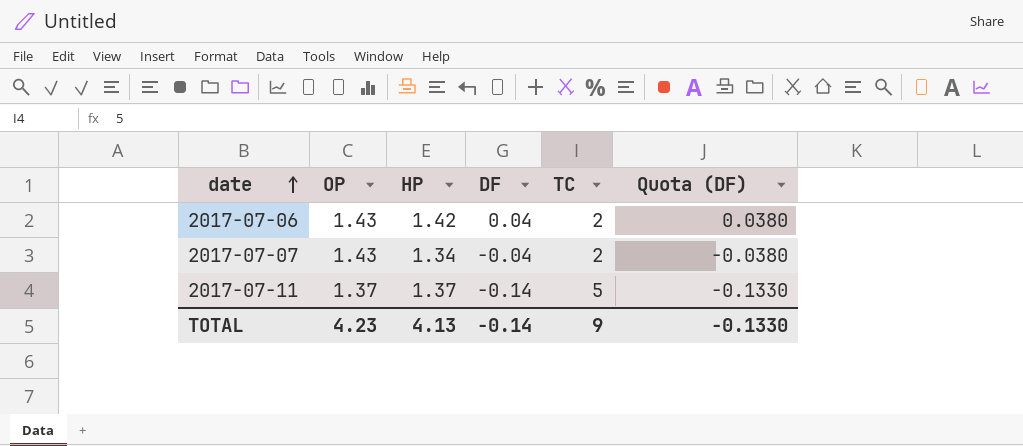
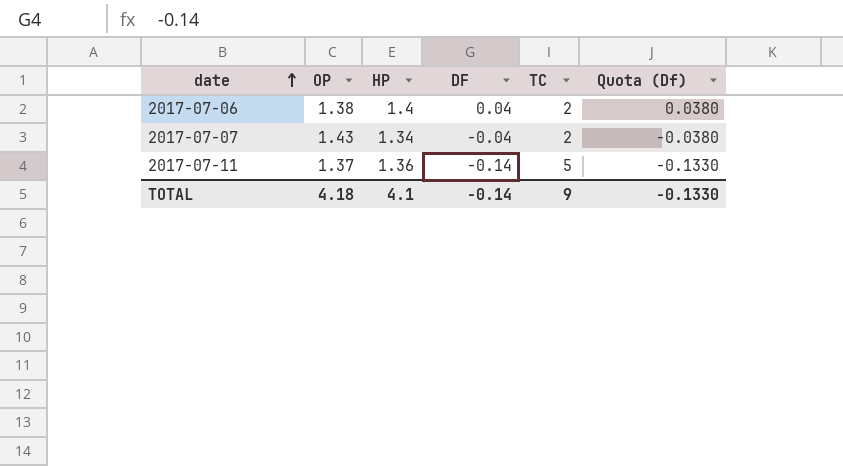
column name: Quota (DF) -> Quota (Df)
2017-07-06 | OP: 1.43 -> 1.38
2017-07-06 | HP: 1.42 -> 1.4
2017-07-11 | HP: 1.37 -> 1.36
TOTAL | OP: 4.23 -> 4.18
TOTAL | HP: 4.13 -> 4.1

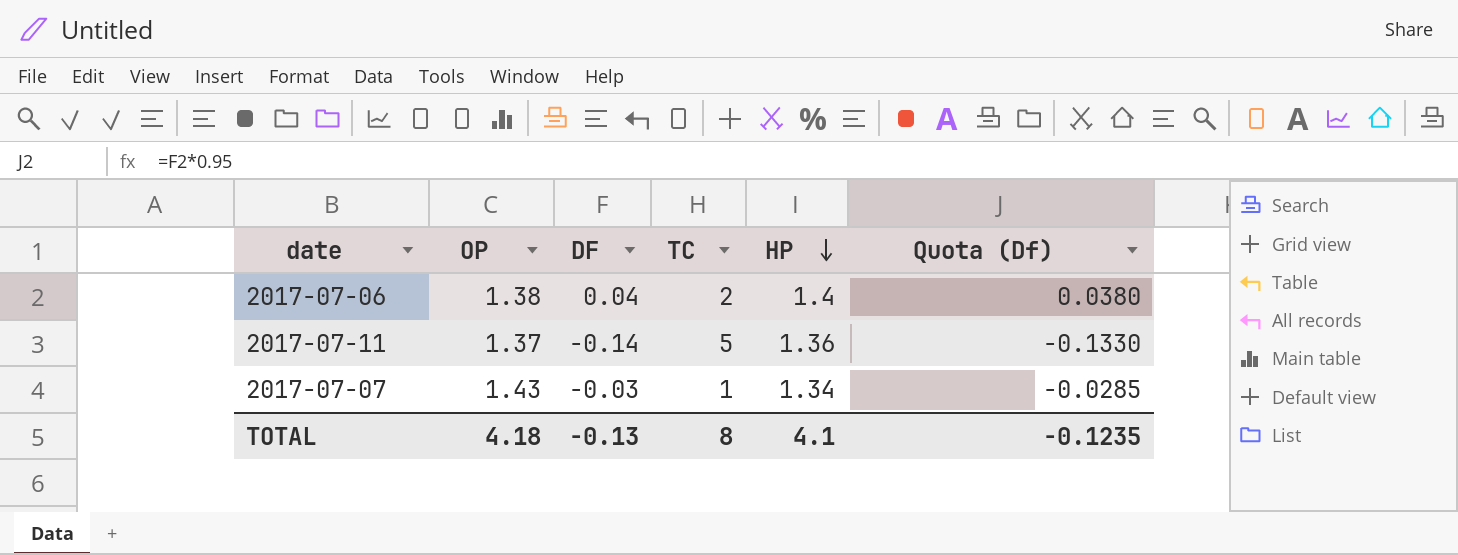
row order: date ascending -> HP descending
column HP | position: 3 -> 5
2017-07-07 | DF: -0.04 -> -0.03
2017-07-07 | TC: 2 -> 1
2017-07-07 | Quota (Df): -0.0380 -> -0.0285
TOTAL | DF: -0.14 -> -0.13
TOTAL | TC: 9 -> 8
TOTAL | Quota (Df): -0.1330 -> -0.1235

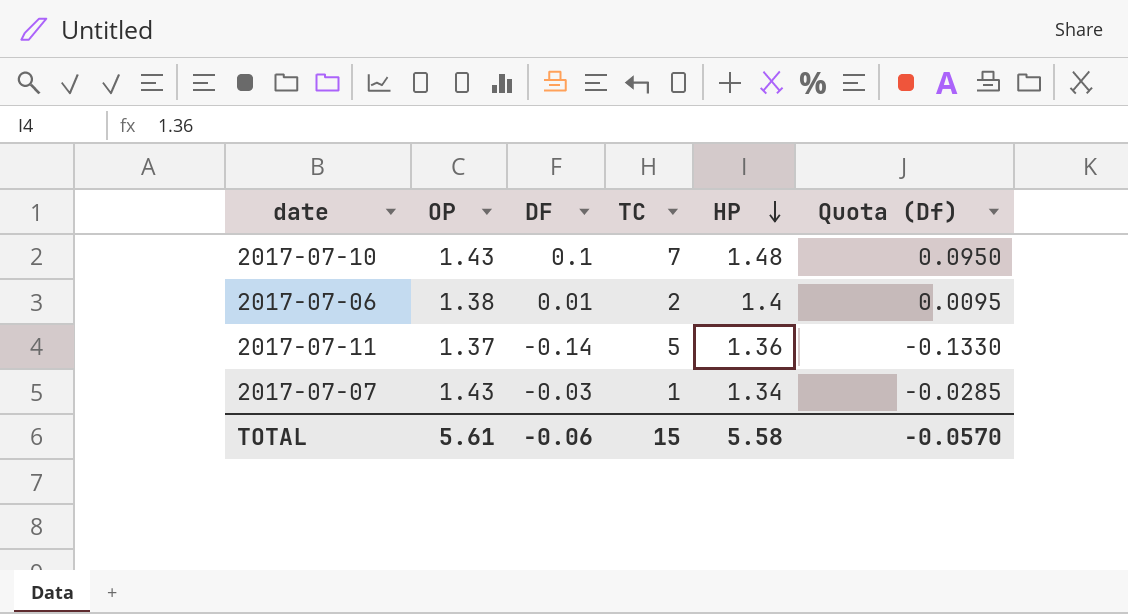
row 2017-07-10: none -> 1.43 | 0.1 | 7 | 1.48 | 0.0950
2017-07-06 | DF: 0.04 -> 0.01
2017-07-06 | Quota (Df): 0.0380 -> 0.0095
TOTAL | OP: 4.18 -> 5.61
TOTAL | DF: -0.13 -> -0.06
TOTAL | TC: 8 -> 15
TOTAL | HP: 4.1 -> 5.58
TOTAL | Quota (Df): -0.1235 -> -0.0570

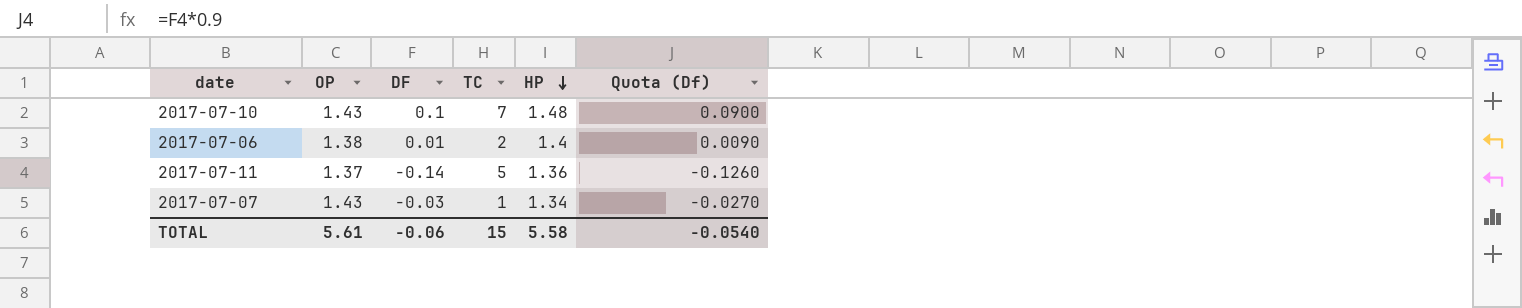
column Quota (Df) | formula: [DF] * 0.95 -> [DF] * 0.9
TOTAL | Quota (Df): -0.0570 -> -0.0540

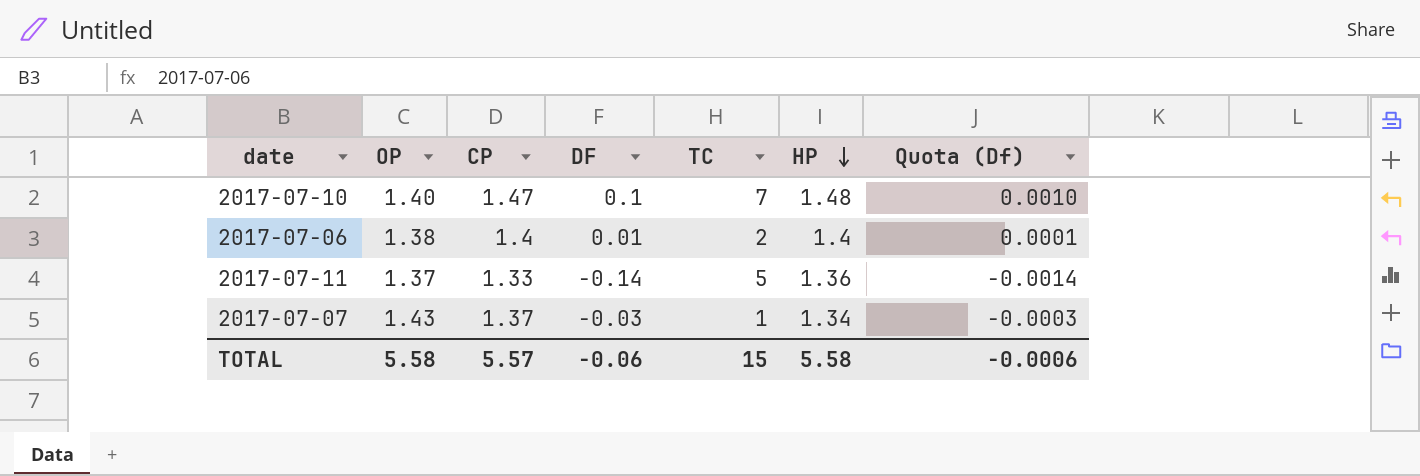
column CP | position: none -> 3
column Quota (Df) | formula: [DF] * 0.9 -> [DF] * 0.01
2017-07-10 | OP: 1.43 -> 1.40
TOTAL | OP: 5.61 -> 5.58
TOTAL | Quota (Df): -0.0540 -> -0.0006

